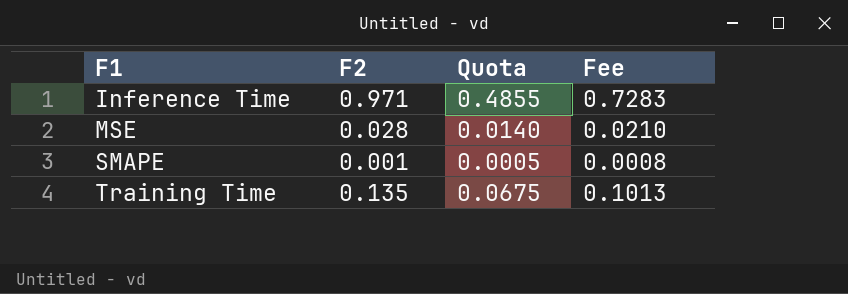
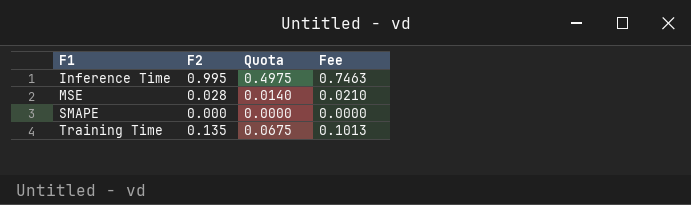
Inference Time | F2: 0.971 -> 0.995
Inference Time | Quota: 0.4855 -> 0.4975
Inference Time | Fee: 0.7283 -> 0.7463
SMAPE | F2: 0.001 -> 0.000
SMAPE | Quota: 0.0005 -> 0.0000
SMAPE | Fee: 0.0008 -> 0.0000

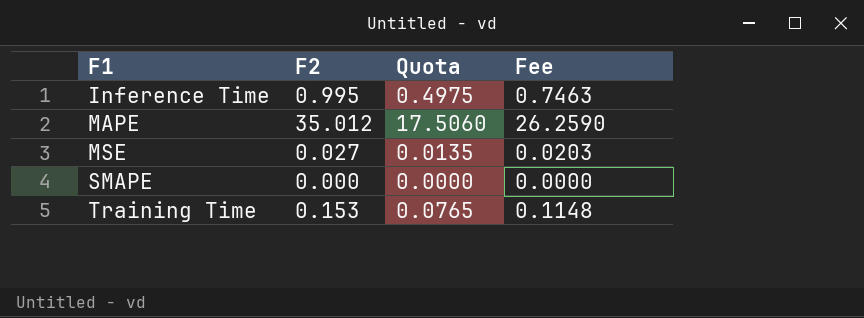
row MAPE: none -> 35.012 | 17.5060 | 26.2590
MSE | F2: 0.028 -> 0.027
MSE | Quota: 0.0140 -> 0.0135
MSE | Fee: 0.0210 -> 0.0203
Training Time | F2: 0.135 -> 0.153
Training Time | Quota: 0.0675 -> 0.0765
Training Time | Fee: 0.1013 -> 0.1148

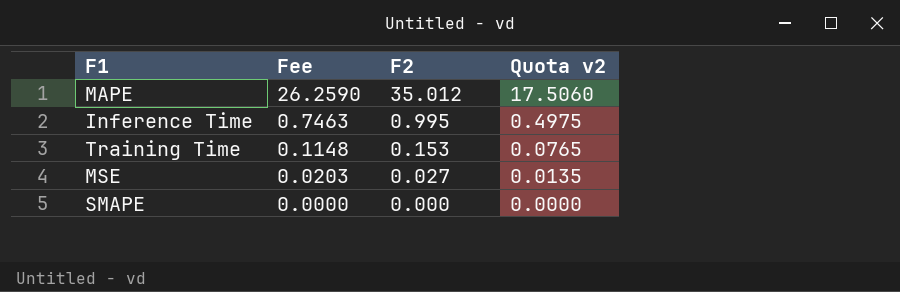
row order: F1 ascending -> Fee descending
column Fee | position: 4 -> 2
column name: Quota -> Quota v2

